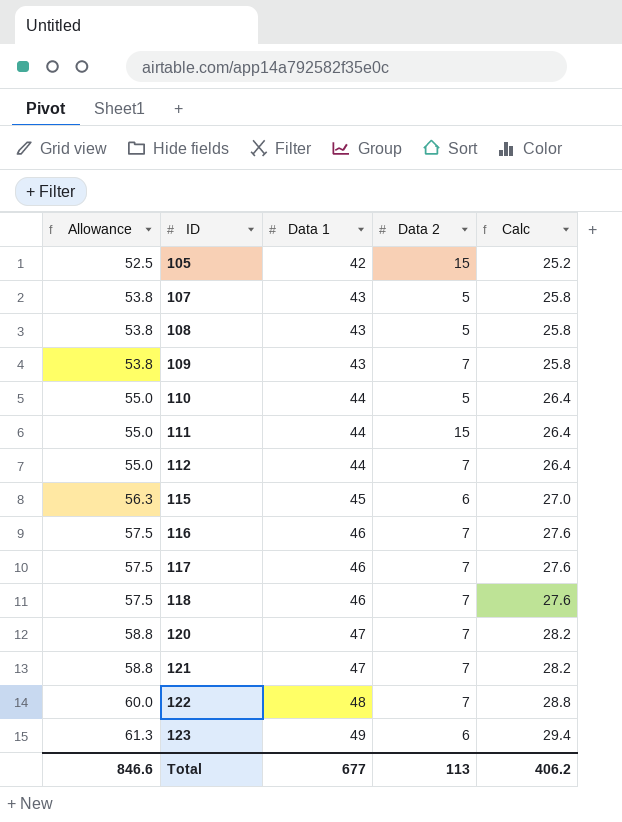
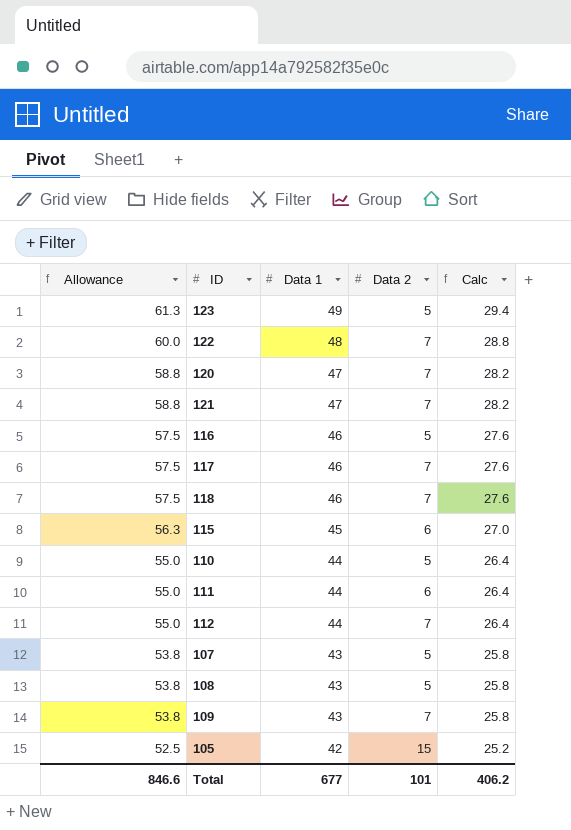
row order: Allowance ascending -> Allowance descending
123 | Data 2: 6 -> 5
116 | Data 2: 7 -> 5
111 | Data 2: 15 -> 6
Total | Data 2: 113 -> 101

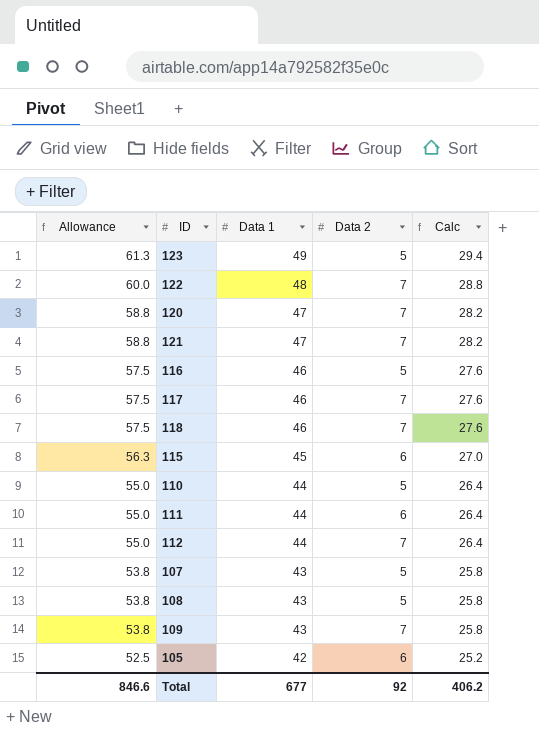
105 | Data 2: 15 -> 6
Total | Data 2: 101 -> 92

